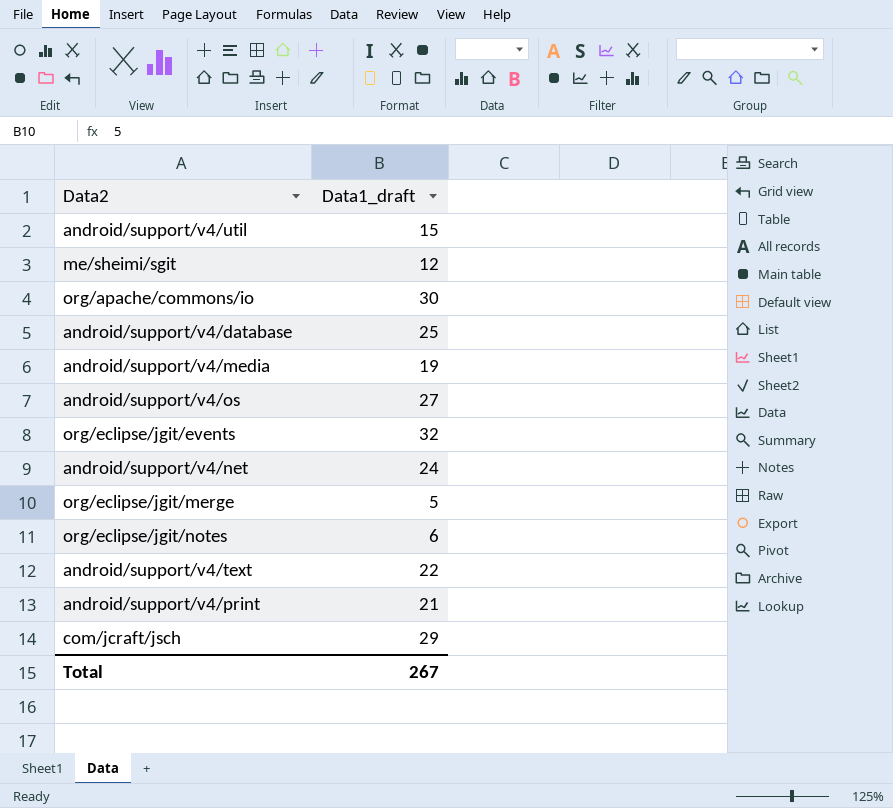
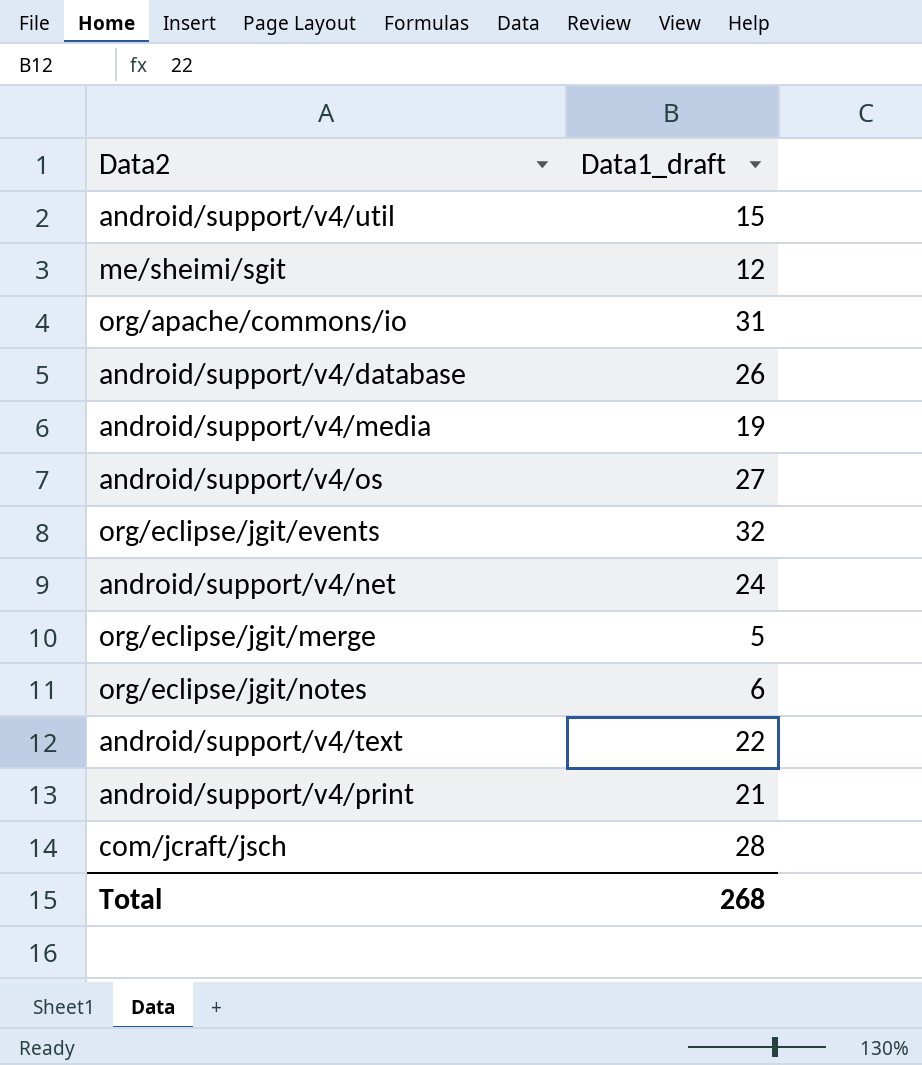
org/apache/commons/io | Data1_draft: 30 -> 31
android/support/v4/database | Data1_draft: 25 -> 26
com/jcraft/jsch | Data1_draft: 29 -> 28
Total | Data1_draft: 267 -> 268

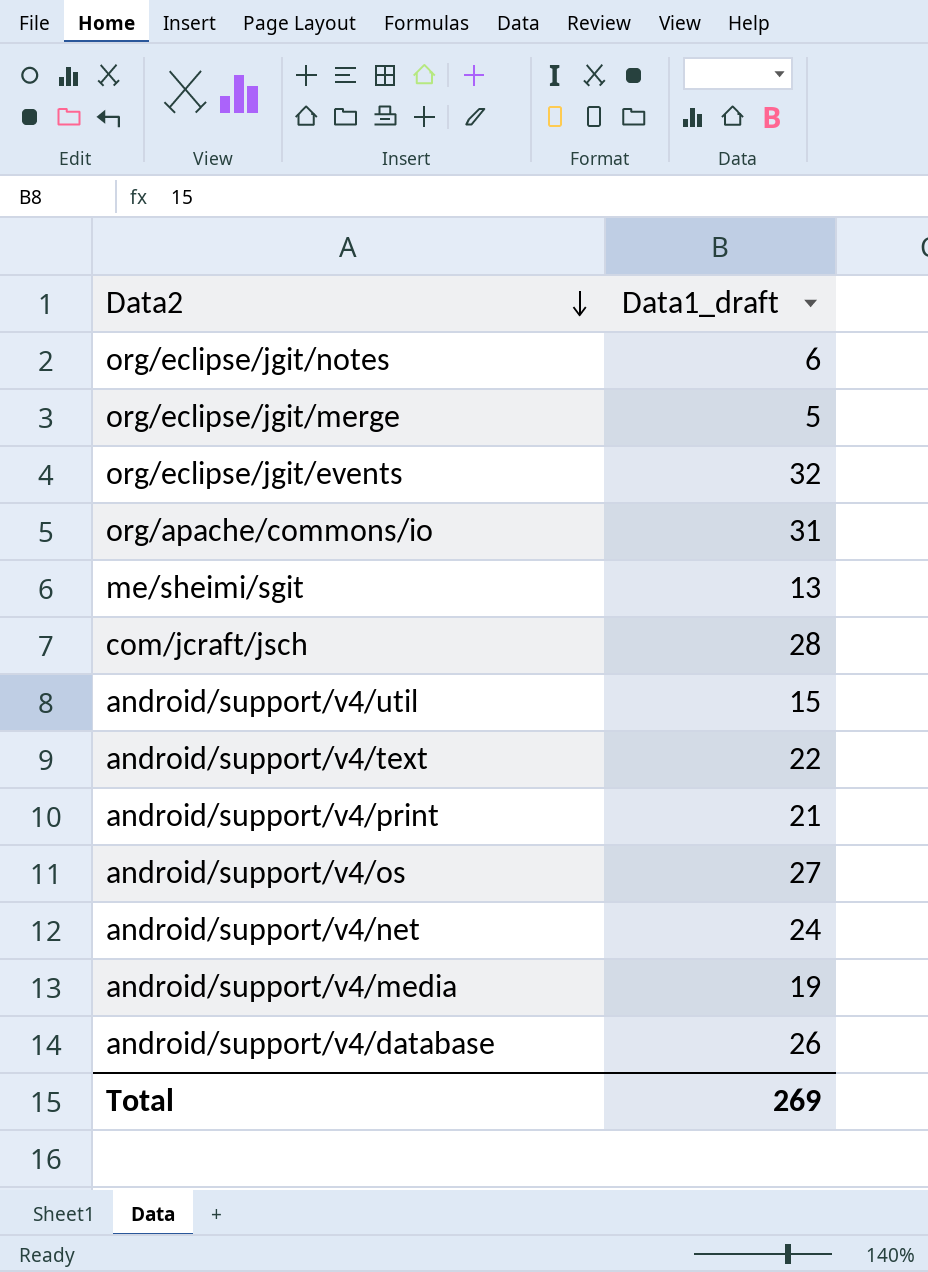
row order: none -> Data2 descending
me/sheimi/sgit | Data1_draft: 12 -> 13
Total | Data1_draft: 268 -> 269

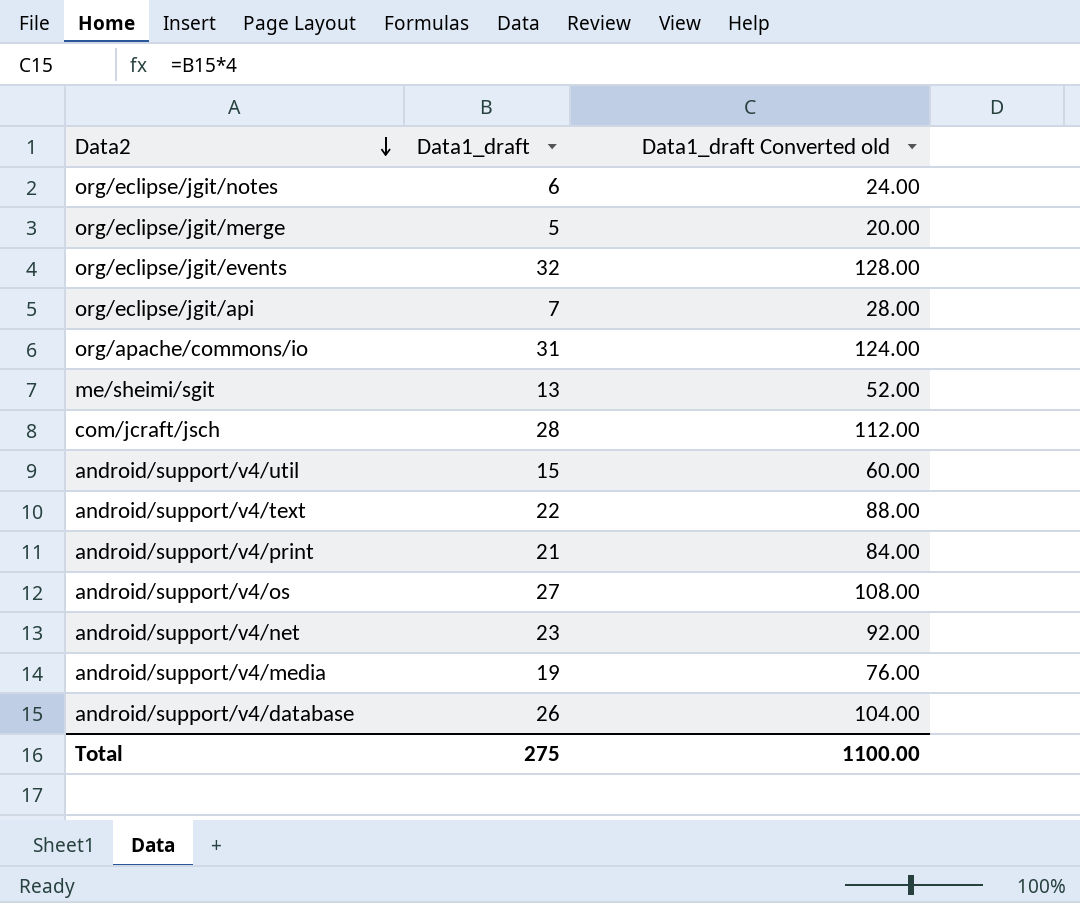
column Data1_draft Converted old | formula: none -> [Data1_draft] * 4
row org/eclipse/jgit/api: none -> 7 | 28.00
android/support/v4/net | Data1_draft: 24 -> 23
Total | Data1_draft: 269 -> 275

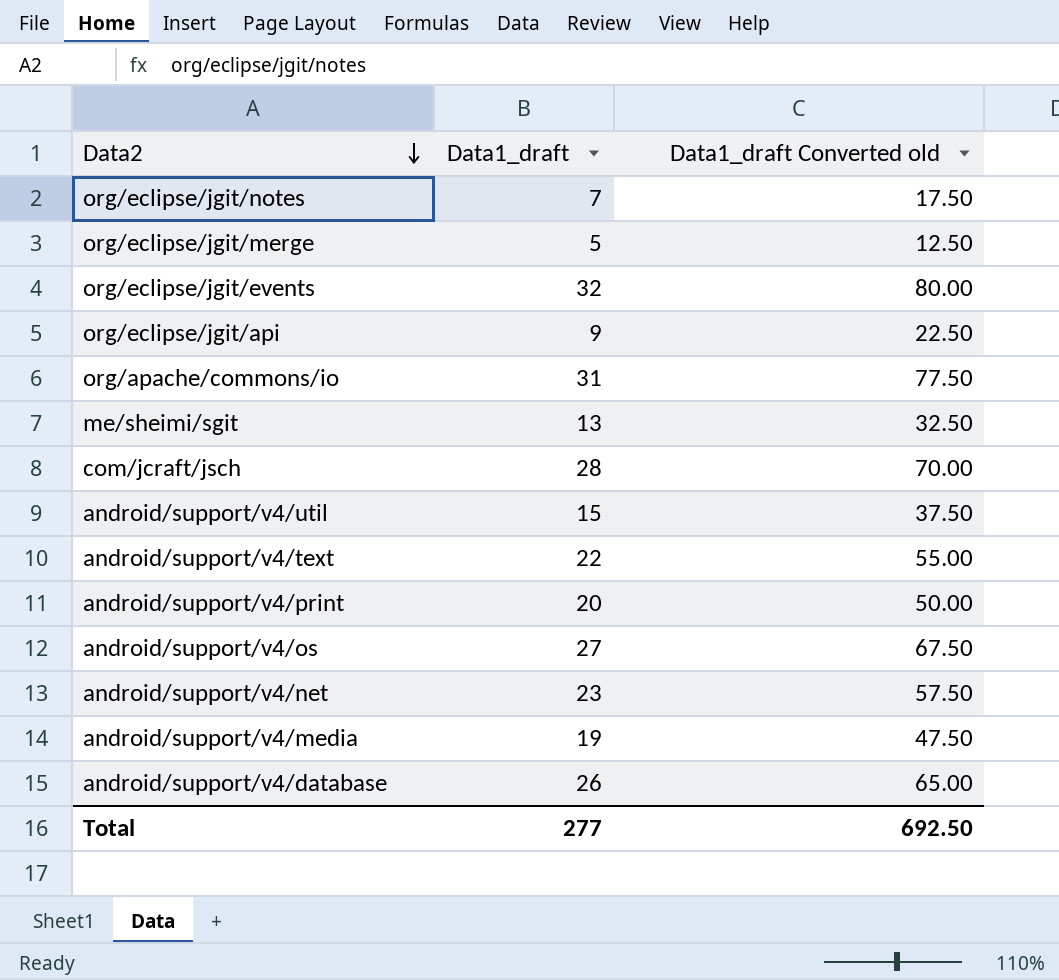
column Data1_draft Converted old | formula: [Data1_draft] * 4 -> [Data1_draft] * 2.5
org/eclipse/jgit/notes | Data1_draft: 6 -> 7
org/eclipse/jgit/api | Data1_draft: 7 -> 9
android/support/v4/print | Data1_draft: 21 -> 20
Total | Data1_draft: 275 -> 277
Total | Data1_draft Converted old: 1100.00 -> 692.50

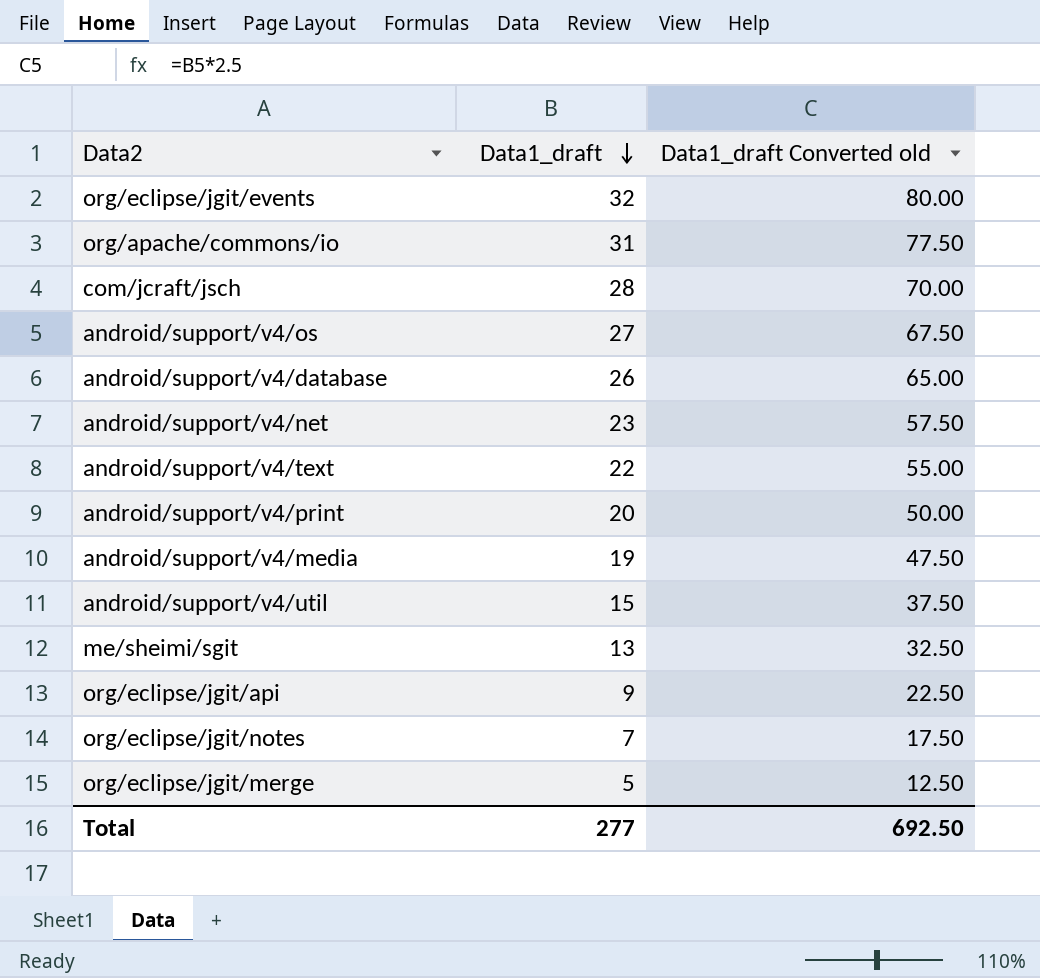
row order: Data2 descending -> Data1_draft descending

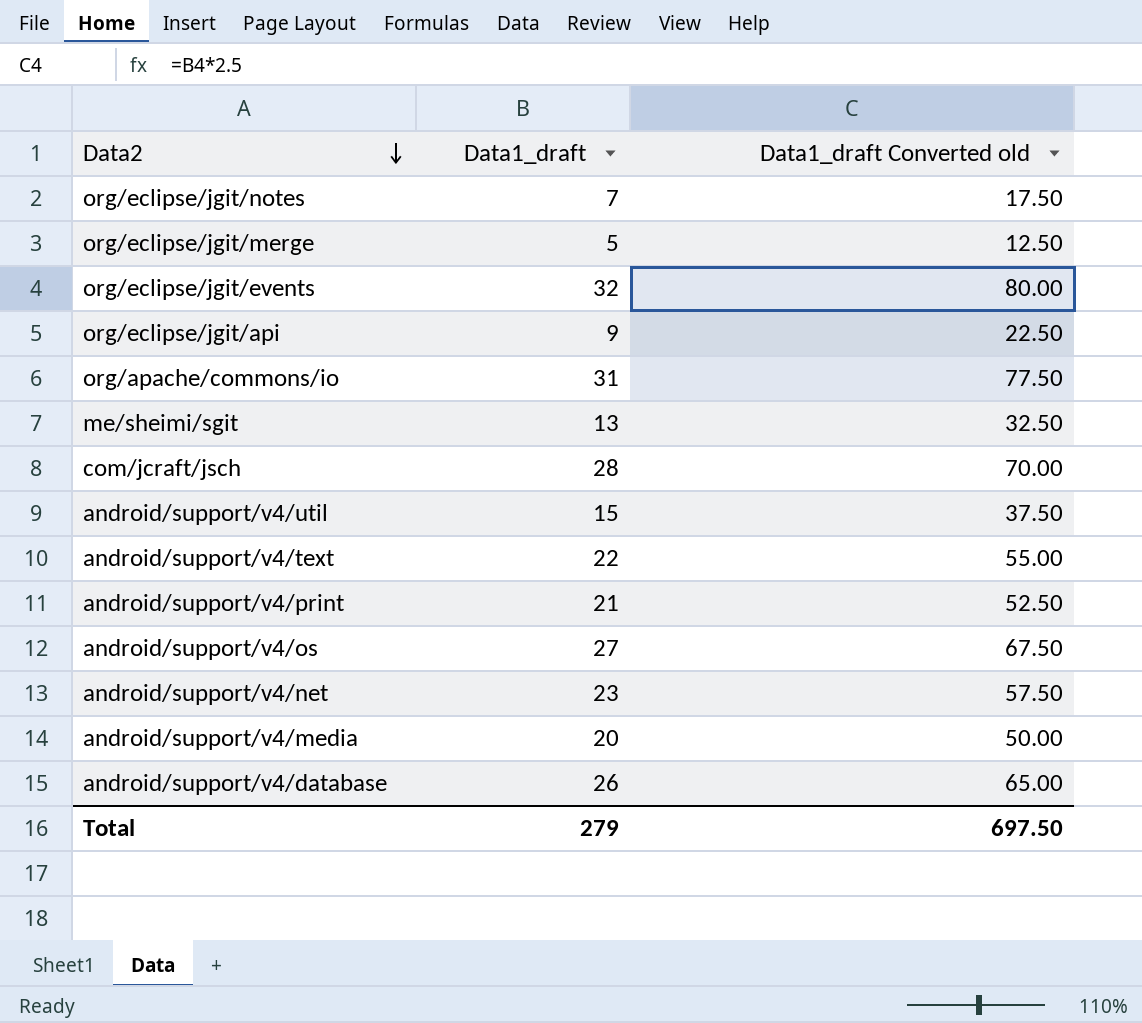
row order: Data1_draft descending -> Data2 descending
android/support/v4/print | Data1_draft: 20 -> 21
android/support/v4/print | Data1_draft Converted old: 50.00 -> 52.50
android/support/v4/media | Data1_draft: 19 -> 20
android/support/v4/media | Data1_draft Converted old: 47.50 -> 50.00
Total | Data1_draft: 277 -> 279
Total | Data1_draft Converted old: 692.50 -> 697.50

